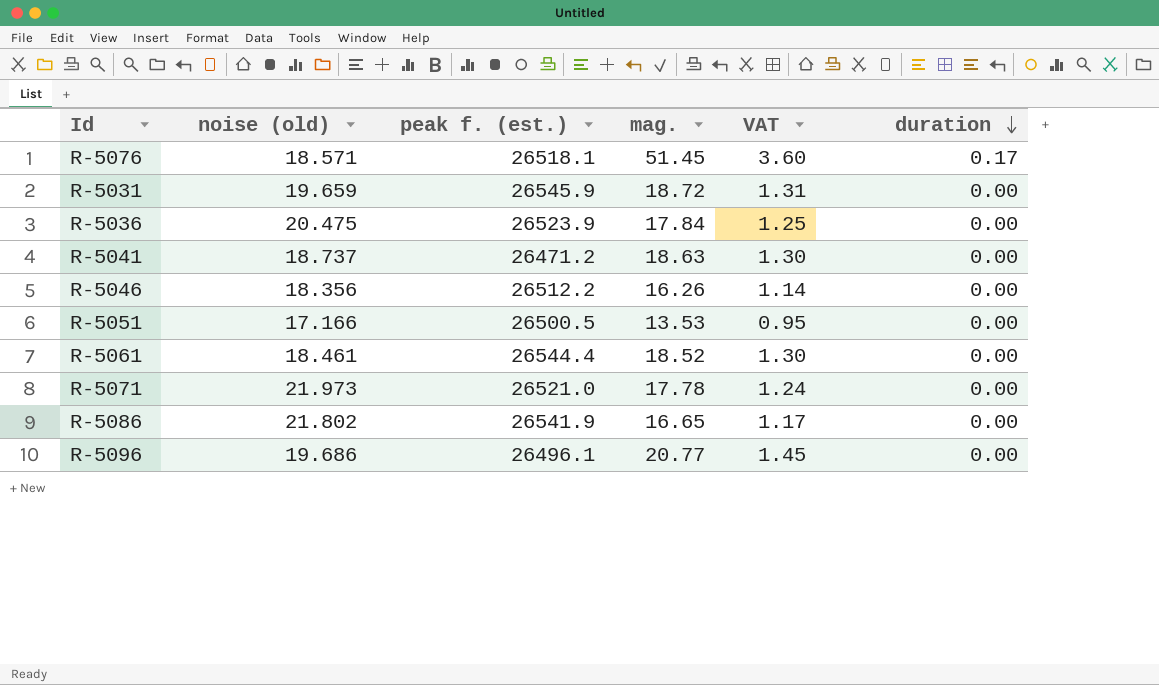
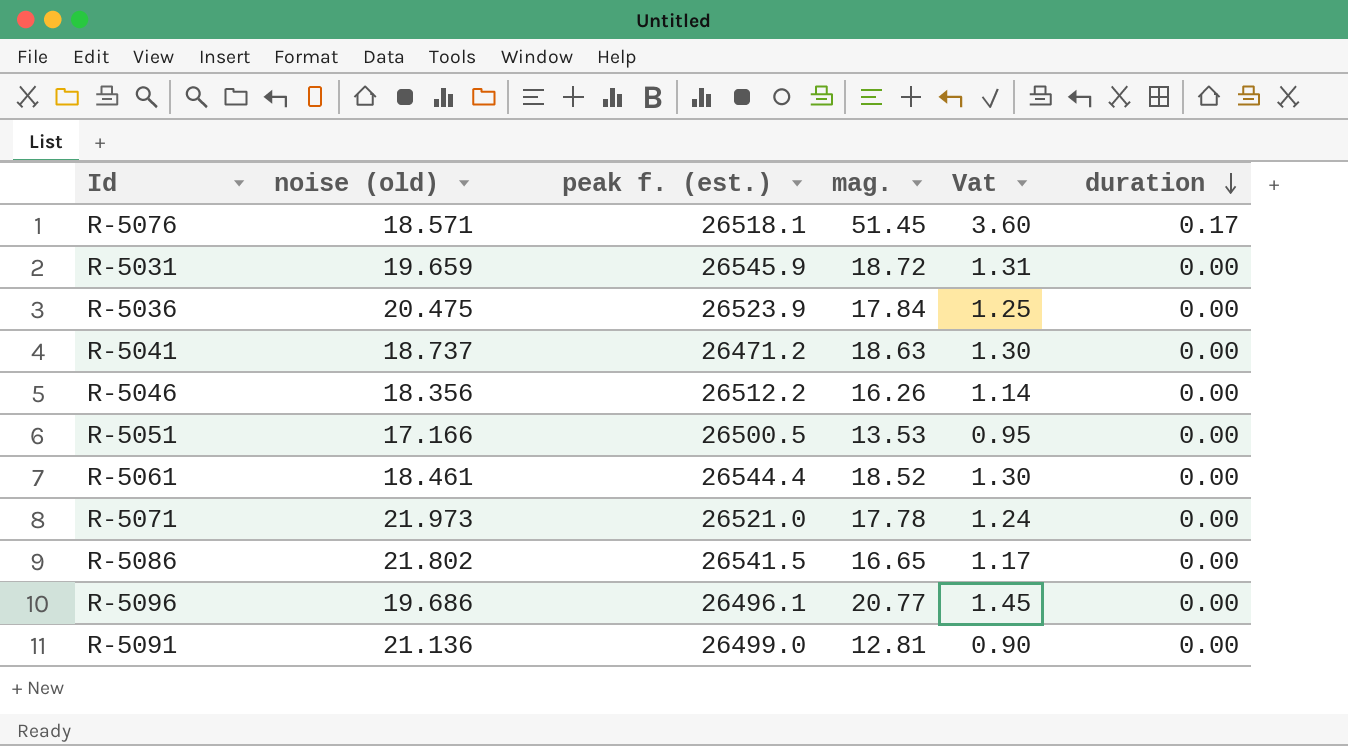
column name: VAT -> Vat
R-5086 | peak f. (est.): 26541.9 -> 26541.5
row R-5091: none -> 21.136 | 26499.0 | 12.81 | 0.90 | 0.00

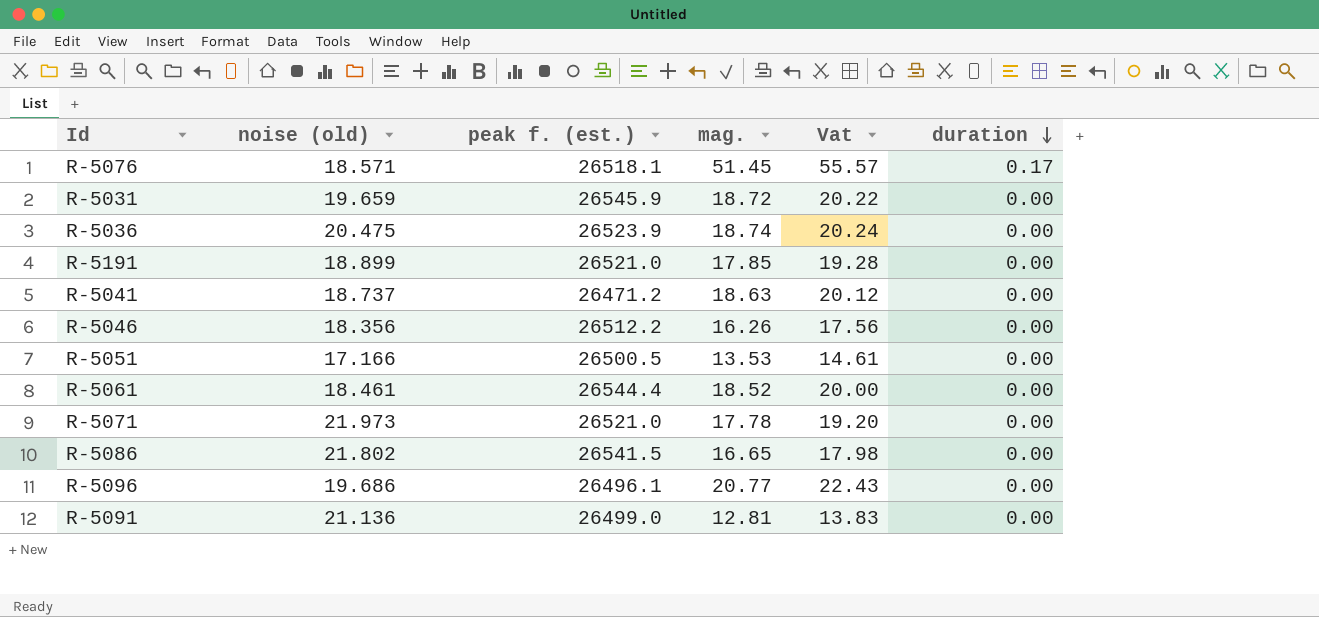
column Vat | formula: [mag.] * 0.07 -> [mag.] * 1.08
R-5036 | mag.: 17.84 -> 18.74
row R-5191: none -> 18.899 | 26521.0 | 17.85 | 19.28 | 0.00

